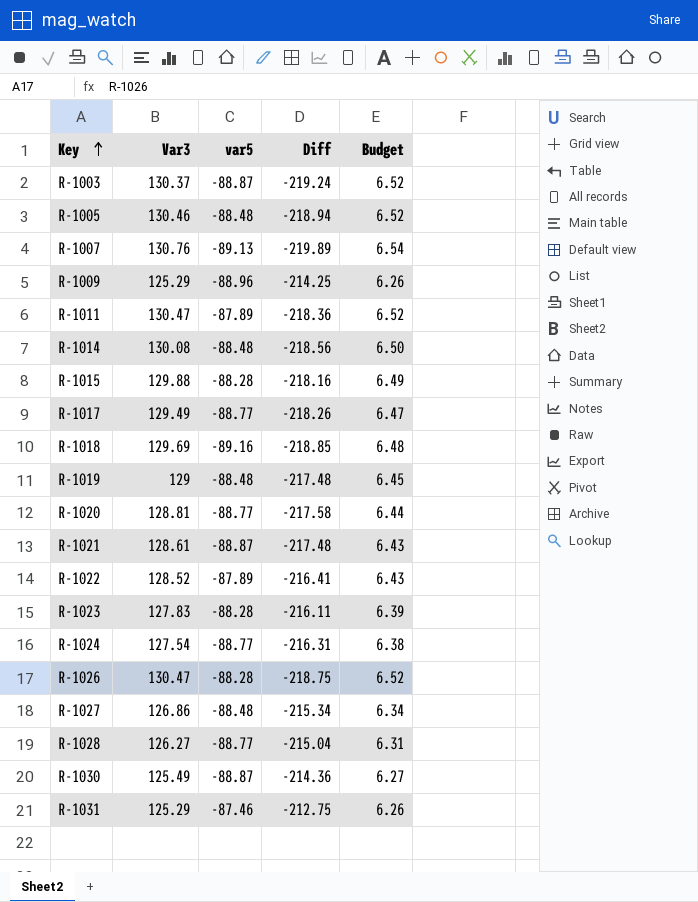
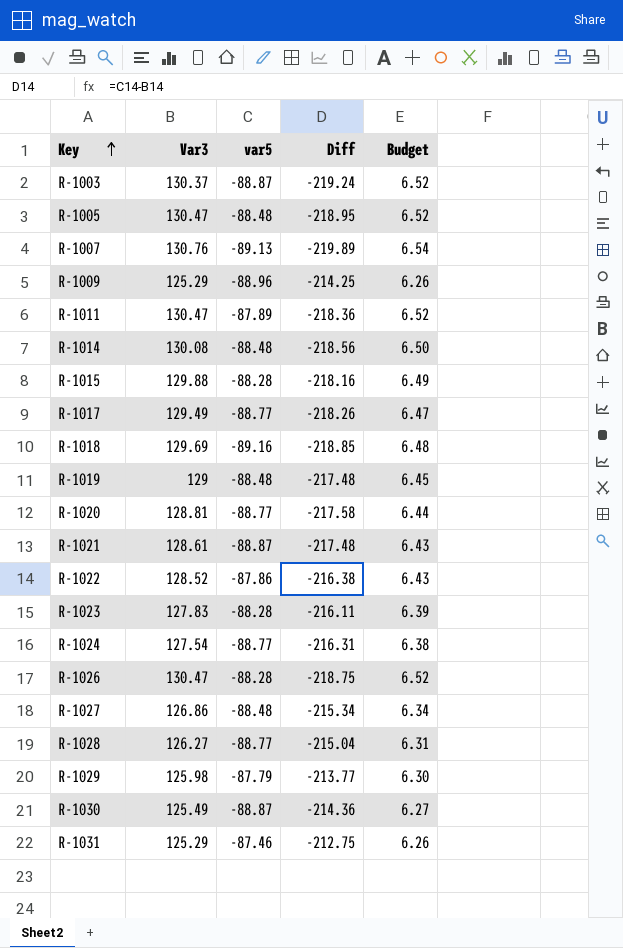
R-1005 | Var3: 130.46 -> 130.47
R-1005 | Diff: -218.94 -> -218.95
R-1022 | var5: -87.89 -> -87.86
R-1022 | Diff: -216.41 -> -216.38
row R-1029: none -> 125.98 | -87.79 | -213.77 | 6.30

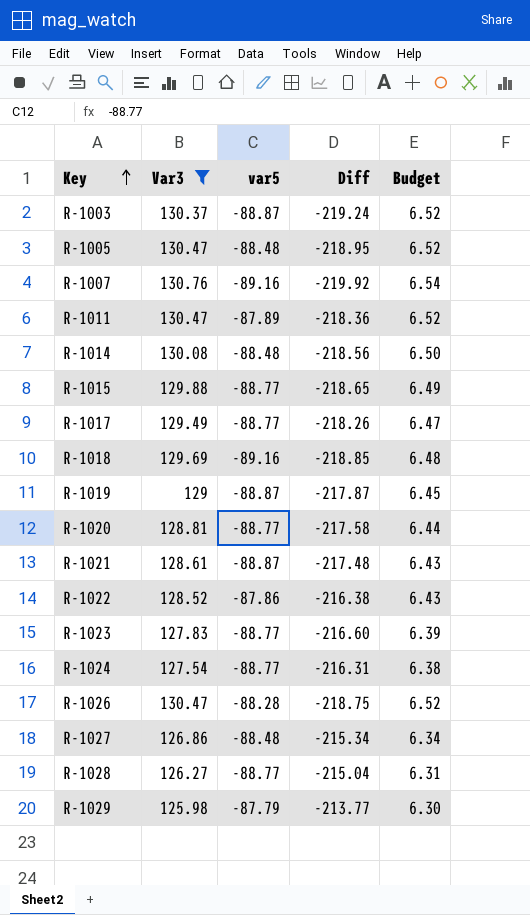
filter: none -> Var3 >= 125.98
R-1007 | var5: -89.13 -> -89.16
R-1007 | Diff: -219.89 -> -219.92
R-1015 | var5: -88.28 -> -88.77
R-1015 | Diff: -218.16 -> -218.65
R-1019 | var5: -88.48 -> -88.87
R-1019 | Diff: -217.48 -> -217.87
R-1023 | var5: -88.28 -> -88.77
R-1023 | Diff: -216.11 -> -216.60

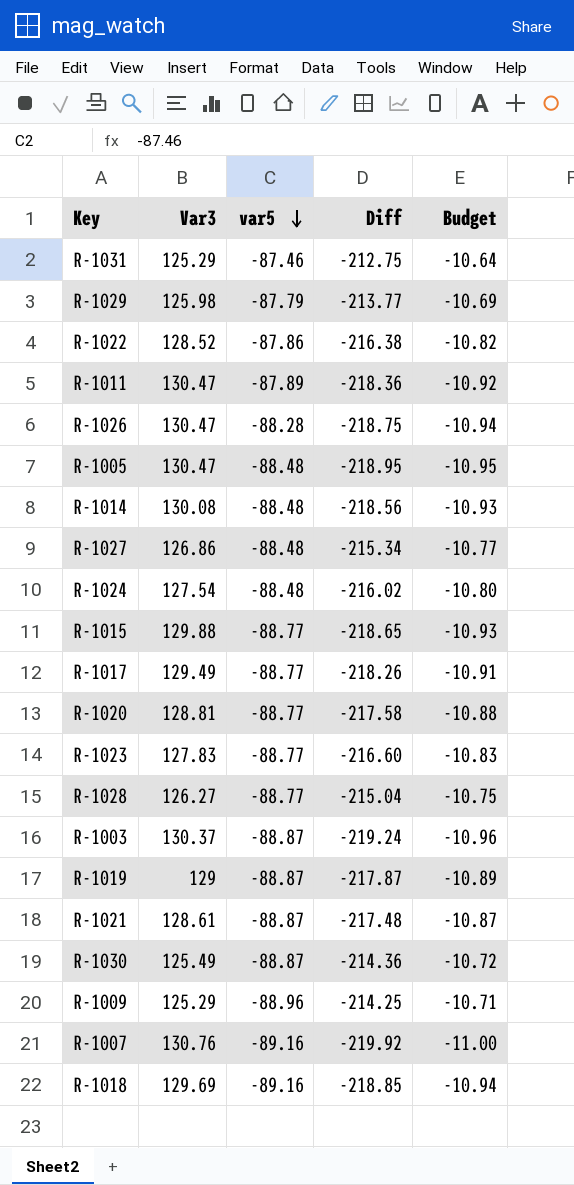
filter: Var3 >= 125.98 -> none
row order: Key ascending -> var5 descending
column Budget | formula: [Var3] * 0.05 -> [Diff] * 0.05
R-1024 | var5: -88.77 -> -88.48
R-1024 | Diff: -216.31 -> -216.02

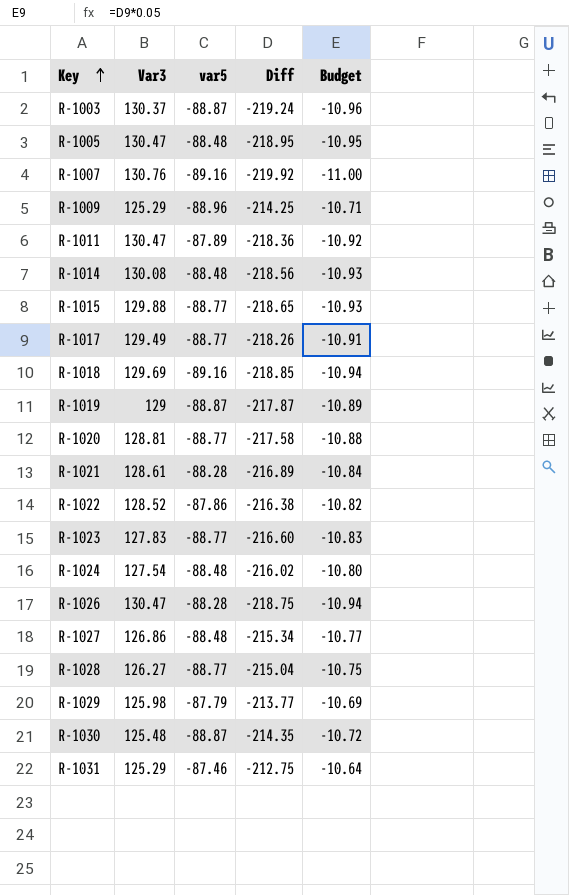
row order: var5 descending -> Key ascending
R-1021 | var5: -88.87 -> -88.28
R-1021 | Diff: -217.48 -> -216.89
R-1021 | Budget: -10.87 -> -10.84
R-1030 | Var3: 125.49 -> 125.48
R-1030 | Diff: -214.36 -> -214.35

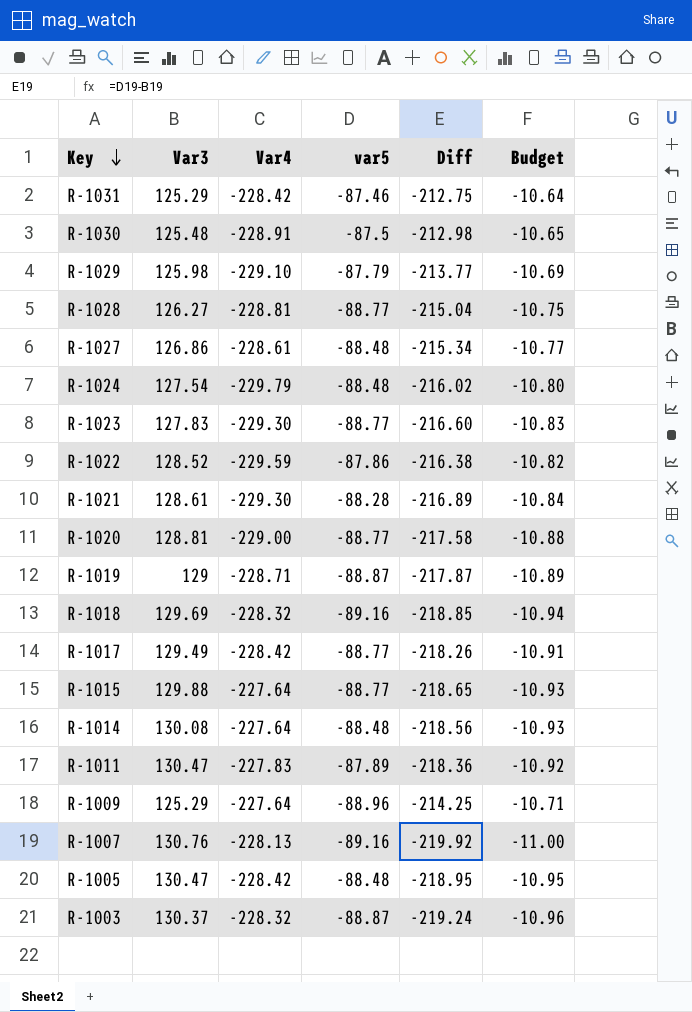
row order: Key ascending -> Key descending
column Var4 | position: none -> 3
row R-1026: 130.47 | -88.28 | -218.75 | -10.94 -> none
R-1030 | var5: -88.87 -> -87.5
R-1030 | Diff: -214.35 -> -212.98
R-1030 | Budget: -10.72 -> -10.65

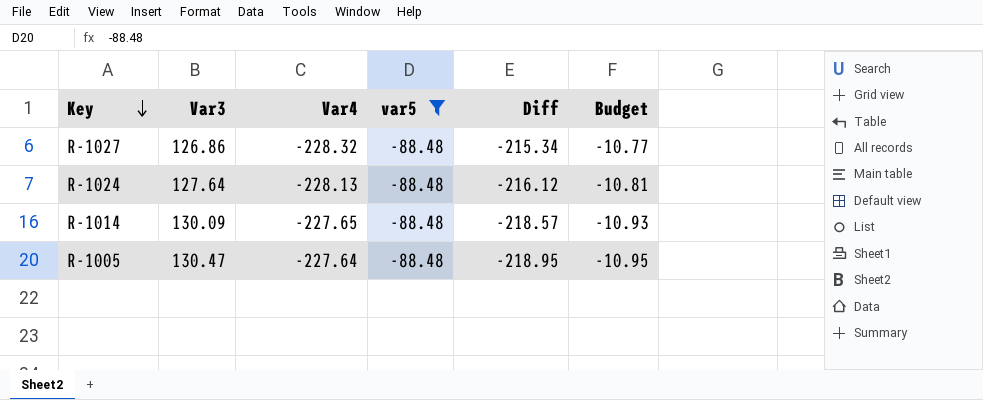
filter: none -> var5 = -88.48
R-1027 | Var4: -228.61 -> -228.32
R-1024 | Var3: 127.54 -> 127.64
R-1024 | Var4: -229.79 -> -228.13
R-1024 | Diff: -216.02 -> -216.12
R-1024 | Budget: -10.80 -> -10.81
R-1014 | Var3: 130.08 -> 130.09
R-1014 | Var4: -227.64 -> -227.65
R-1014 | Diff: -218.56 -> -218.57
R-1005 | Var4: -228.42 -> -227.64

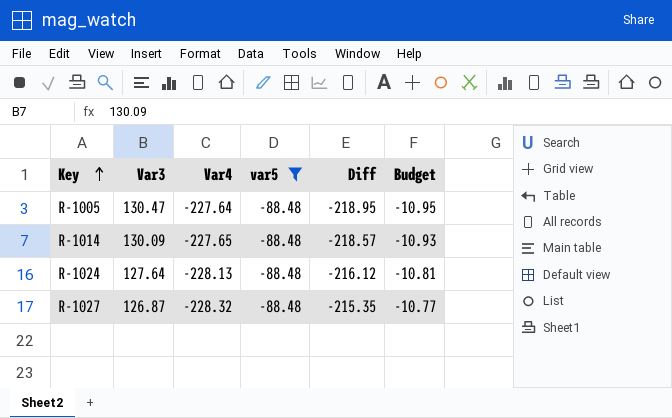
row order: Key descending -> Key ascending
R-1027 | Var3: 126.86 -> 126.87
R-1027 | Diff: -215.34 -> -215.35

